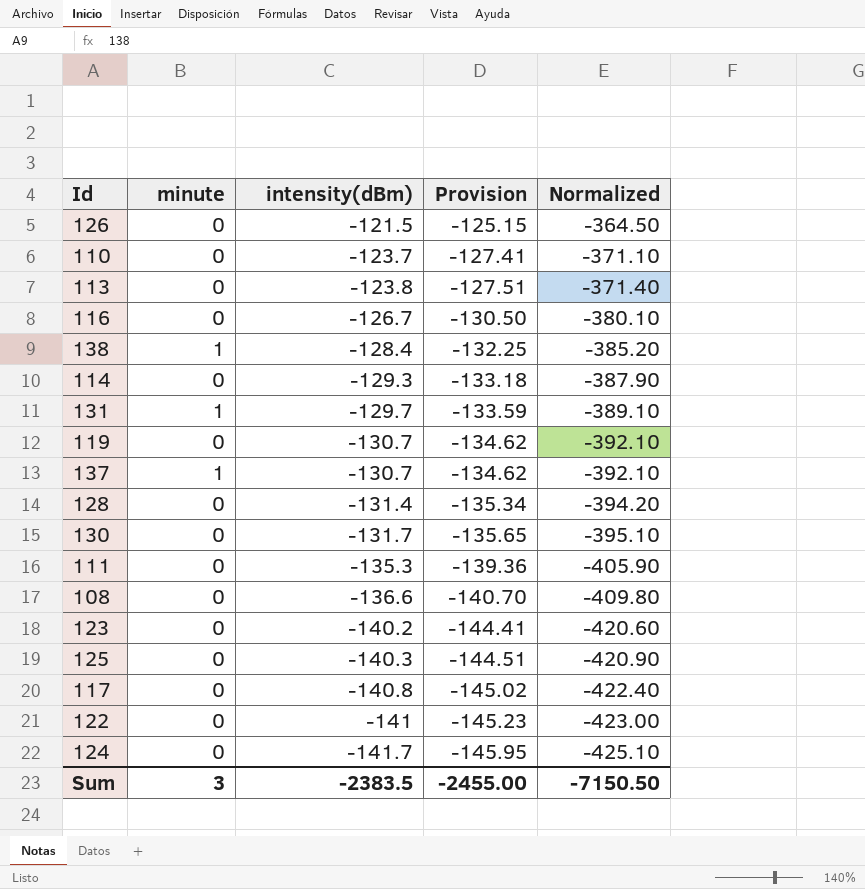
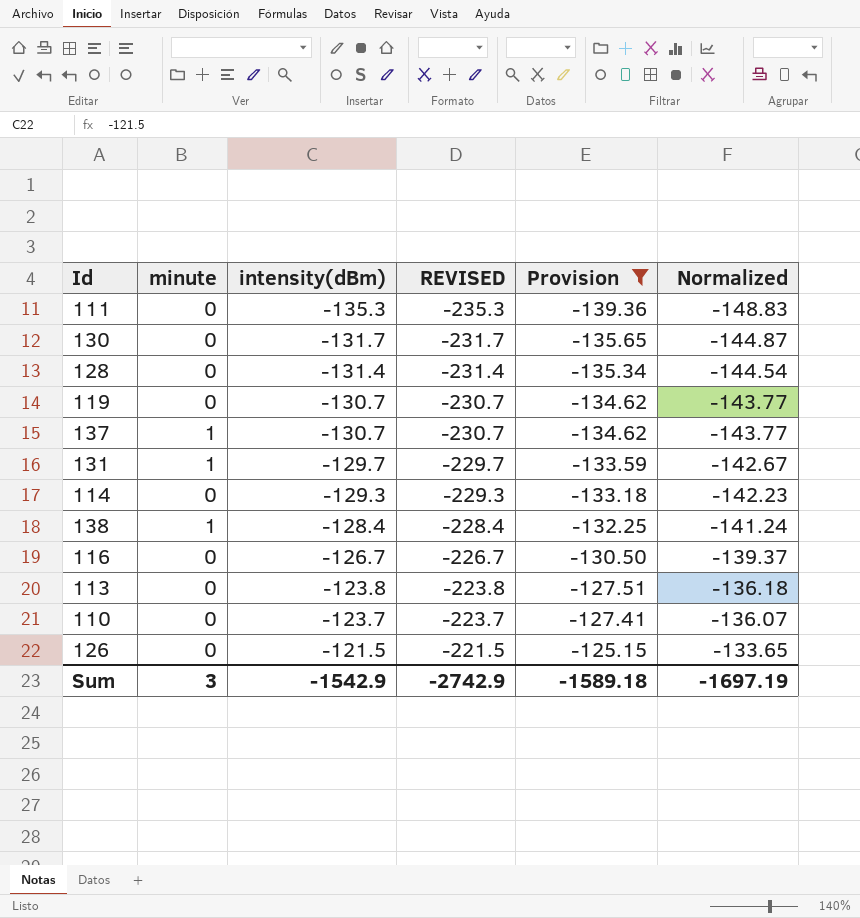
filter: none -> Provision >= -139.36
row order: intensity(dBm) descending -> intensity(dBm) ascending
column REVISED | formula: none -> [intensity(dBm)] - 100
column Normalized | formula: [intensity(dBm)] * 3 -> [intensity(dBm)] * 1.1
Sum | intensity(dBm): -2383.5 -> -1542.9
Sum | Provision: -2455.00 -> -1589.18
Sum | Normalized: -7150.50 -> -1697.19

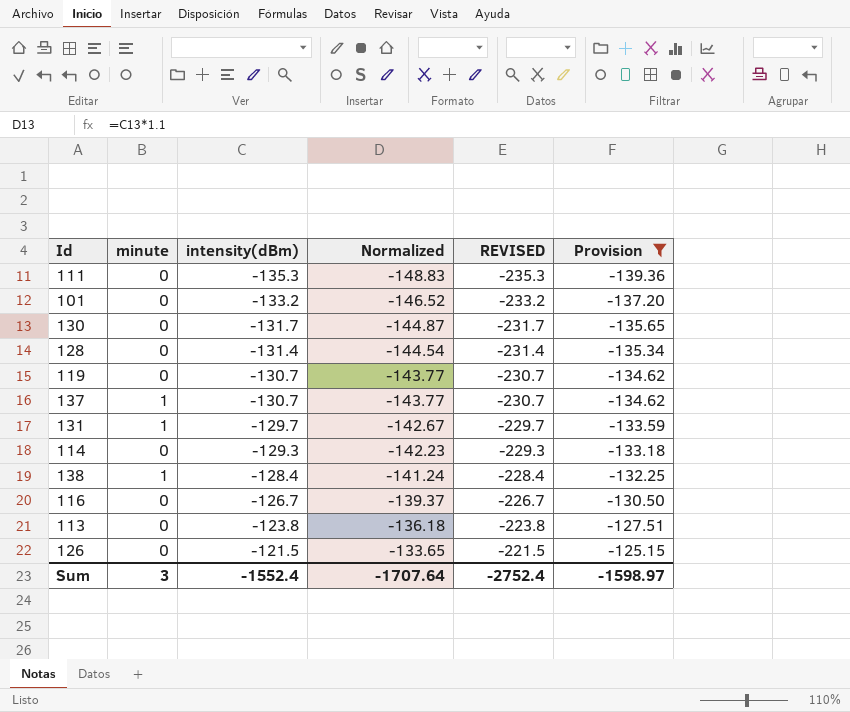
column Normalized | position: 6 -> 4
row 110: 0 | -123.7 | -223.7 | -127.41 | -136.07 -> none
row 101: none -> 0 | -133.2 | -146.52 | -233.2 | -137.20
Sum | intensity(dBm): -1542.9 -> -1552.4
Sum | Normalized: -1697.19 -> -1707.64
Sum | REVISED: -2742.9 -> -2752.4
Sum | Provision: -1589.18 -> -1598.97

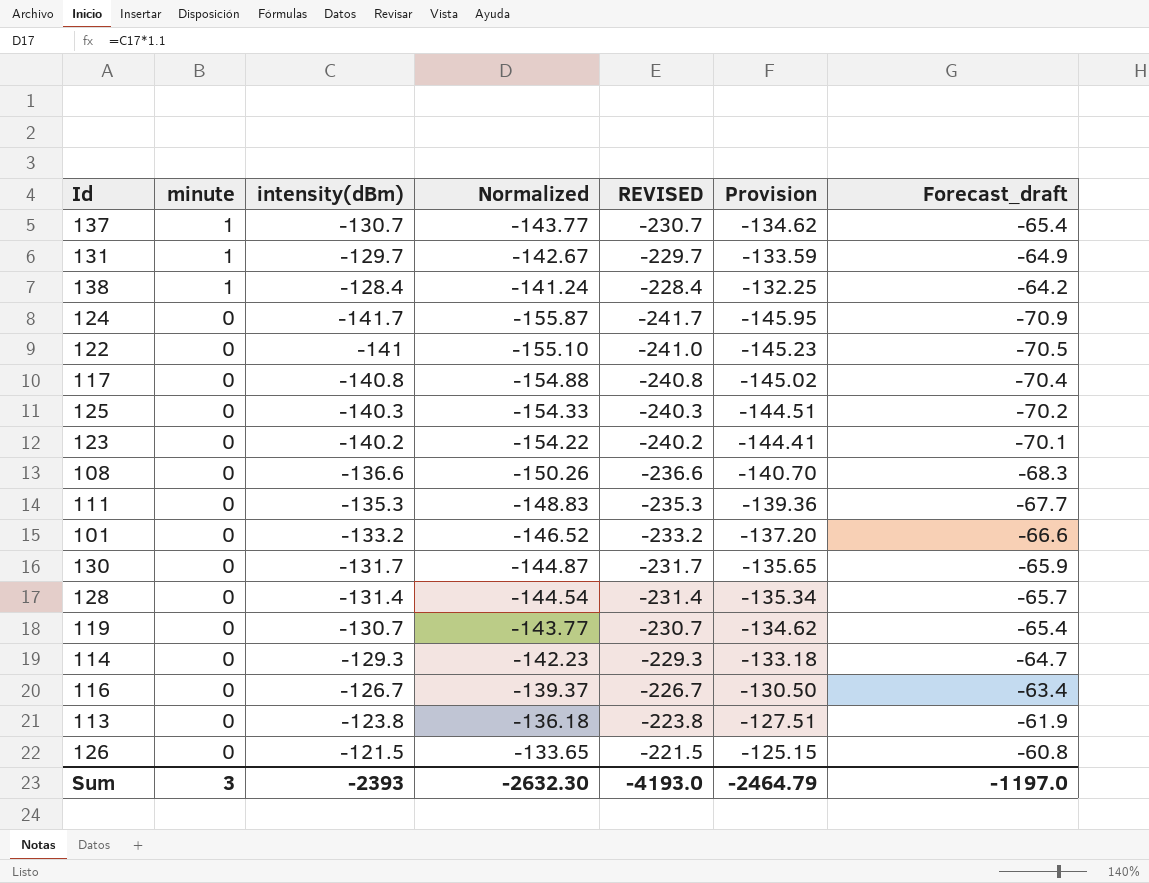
filter: Provision >= -139.36 -> none
row order: intensity(dBm) ascending -> minute descending
column Forecast_draft | formula: none -> [intensity(dBm)] * 0.5
Sum | intensity(dBm): -1552.4 -> -2393
Sum | Normalized: -1707.64 -> -2632.30
Sum | REVISED: -2752.4 -> -4193.0
Sum | Provision: -1598.97 -> -2464.79

